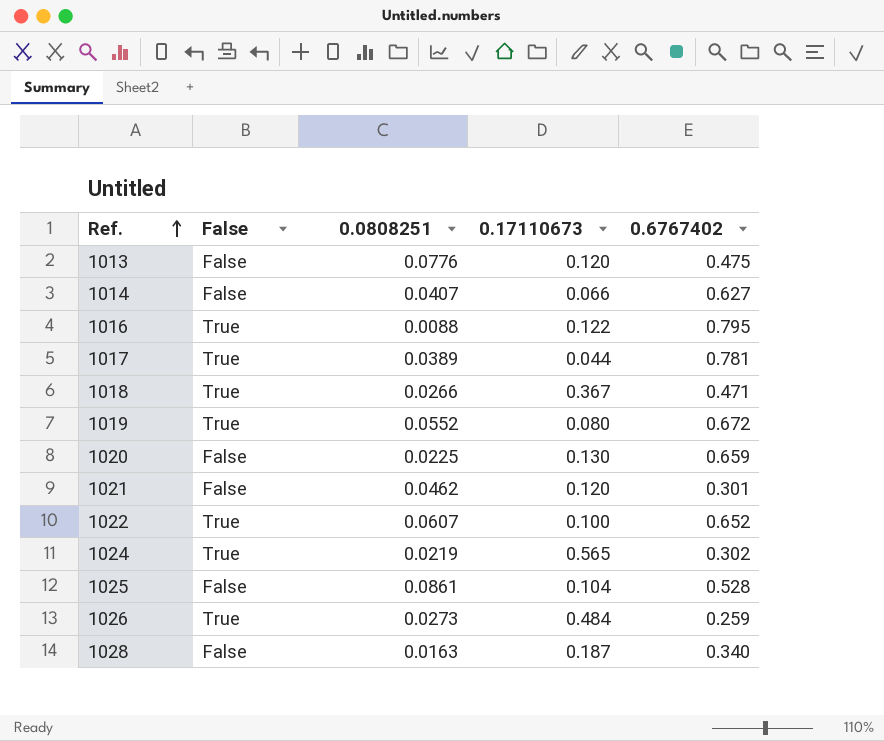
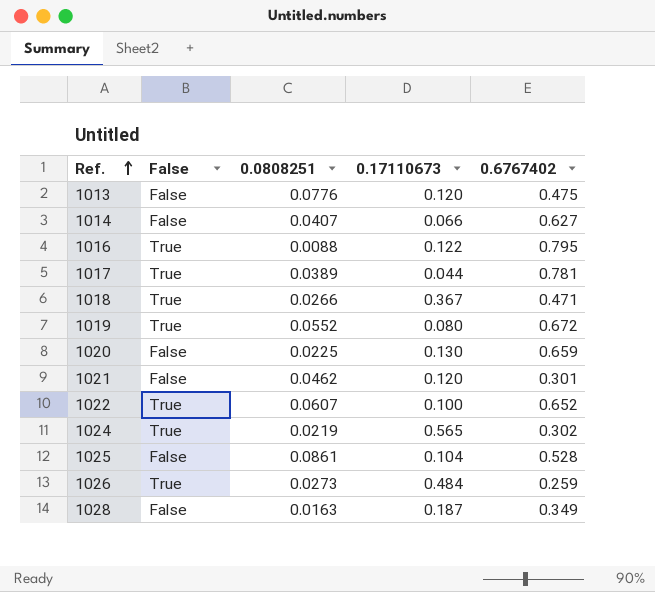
1028 | 0.6767402: 0.340 -> 0.349

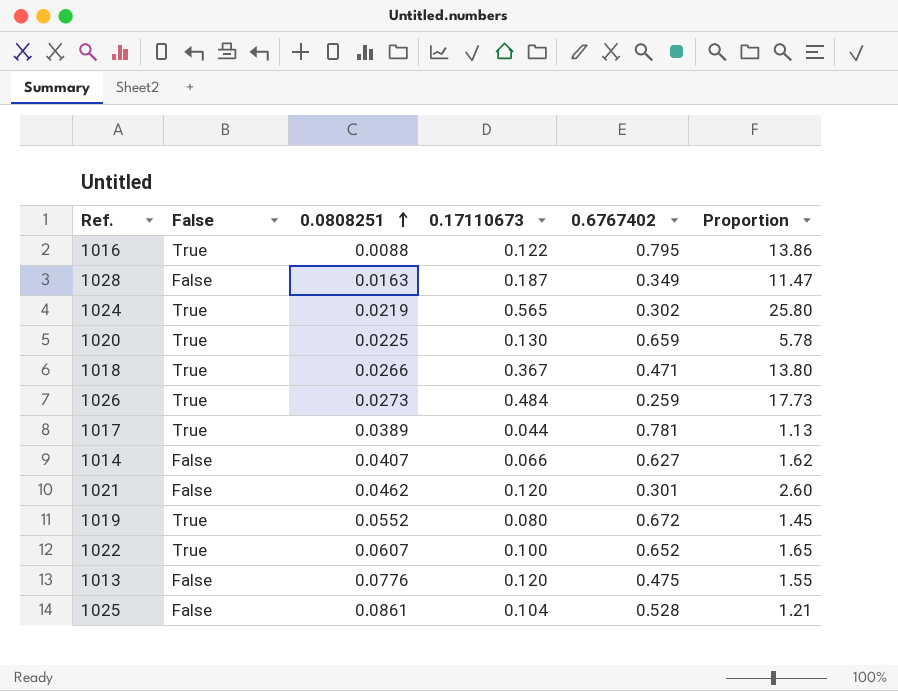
row order: Ref. ascending -> 0.0808251 ascending
column Proportion | formula: none -> [0.17110673] / [0.0808251]
1020 | False: False -> True

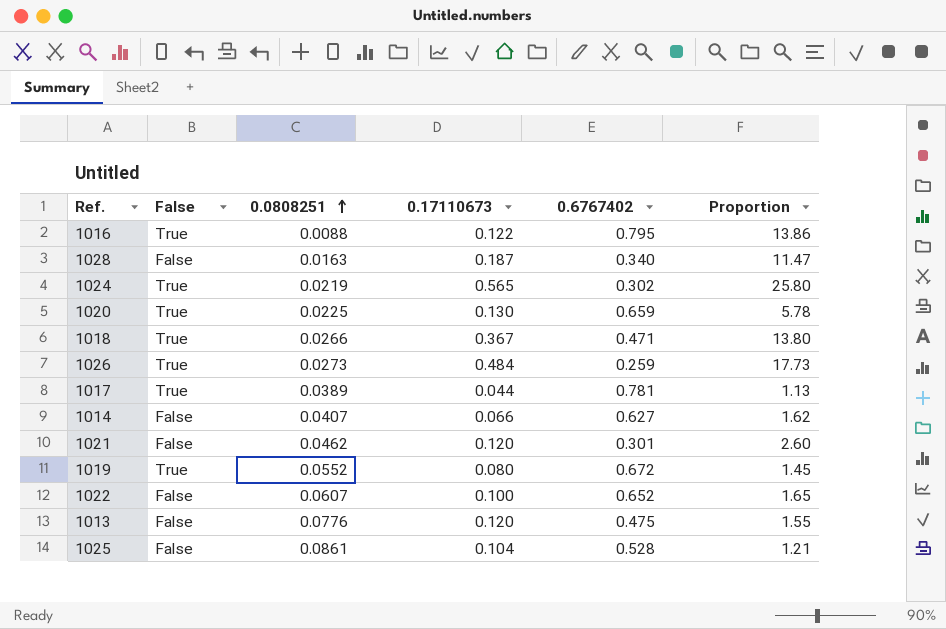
1028 | 0.6767402: 0.349 -> 0.340
1022 | False: True -> False

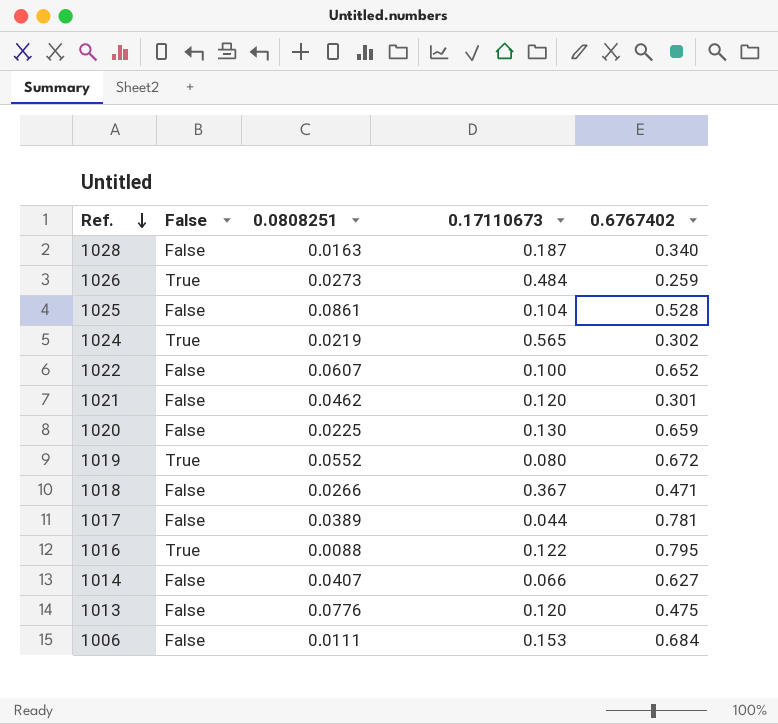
row order: 0.0808251 ascending -> Ref. descending
column Proportion | formula: [0.17110673] / [0.0808251] -> none
1020 | False: True -> False
1018 | False: True -> False
1017 | False: True -> False
row 1006: none -> False | 0.0111 | 0.153 | 0.684

